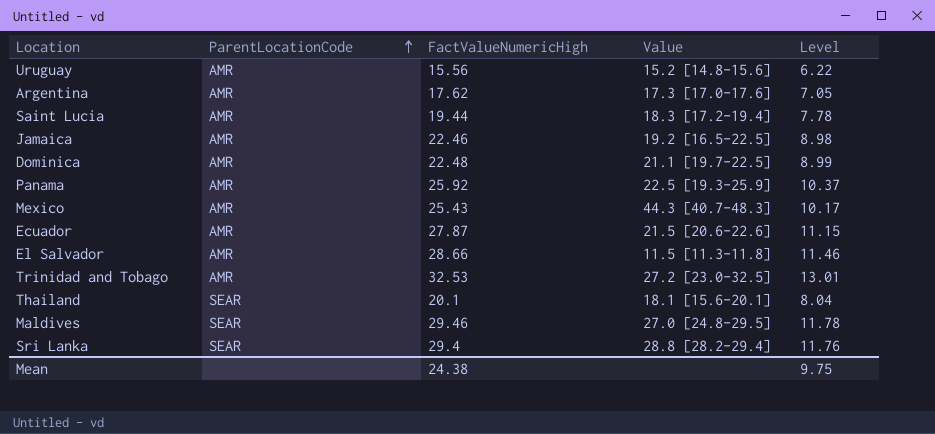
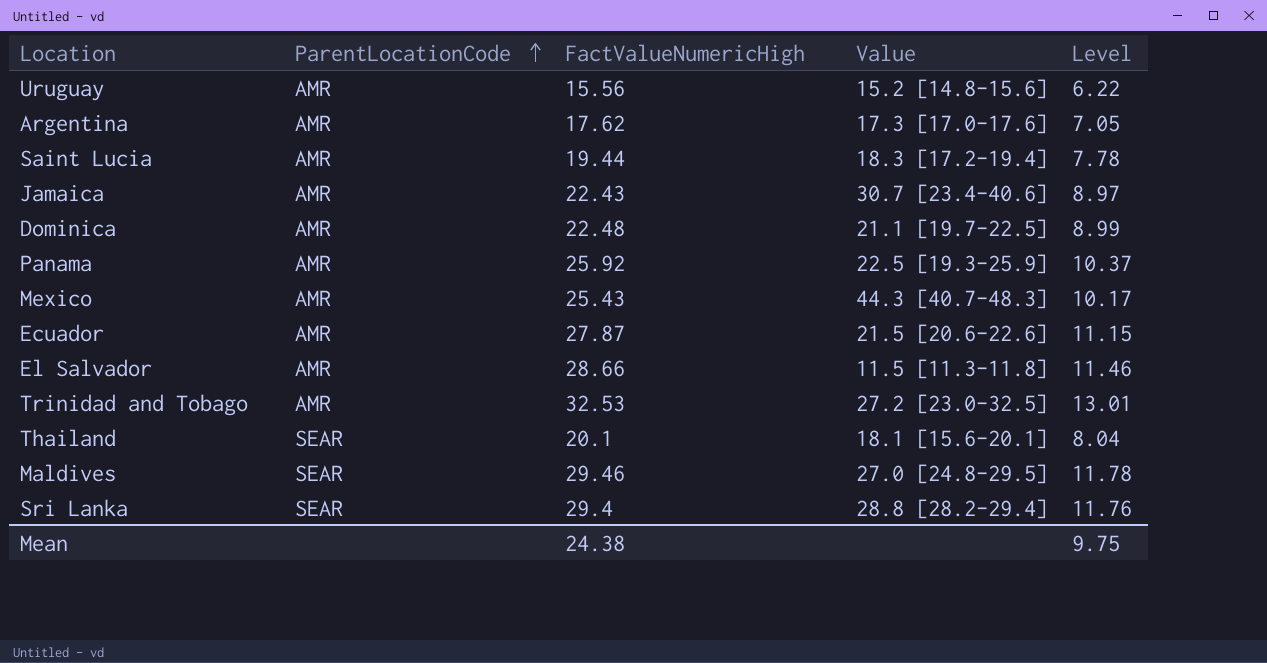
Jamaica | FactValueNumericHigh: 22.46 -> 22.43
Jamaica | Value: 19.2 [16.5-22.5] -> 30.7 [23.4-40.6]
Jamaica | Level: 8.98 -> 8.97

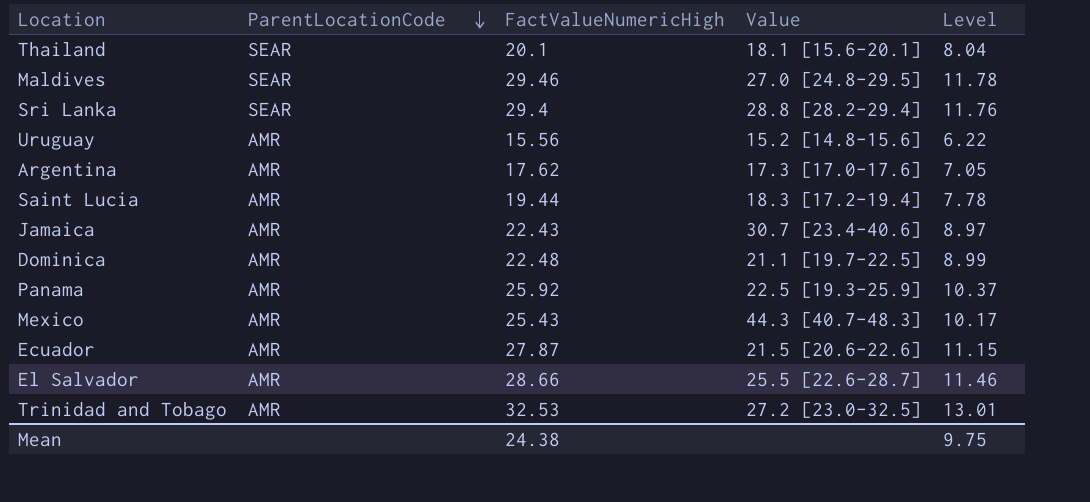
row order: ParentLocationCode ascending -> ParentLocationCode descending
El Salvador | Value: 11.5 [11.3-11.8] -> 25.5 [22.6-28.7]

